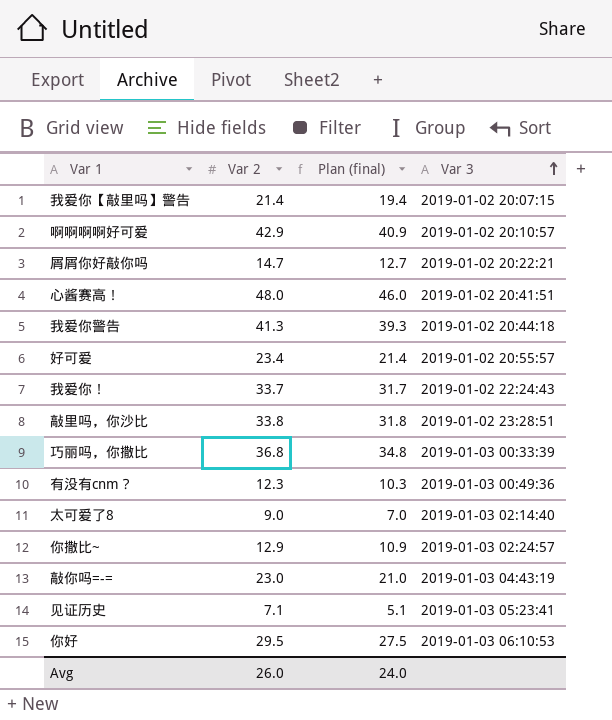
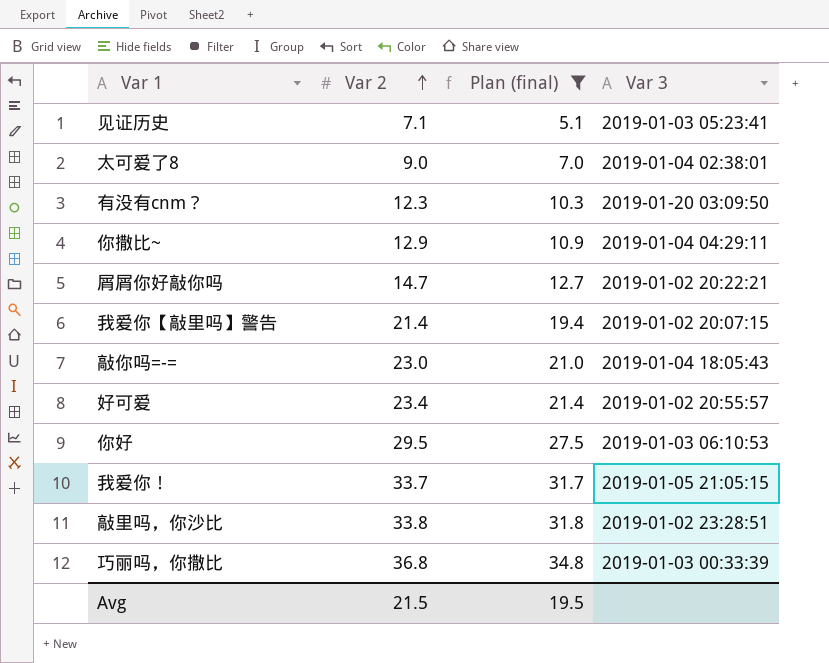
filter: none -> Plan (final) <= 34.8
row order: Var 3 ascending -> Var 2 ascending
太可爱了8 | Var 3: 2019-01-03 02:14:40 -> 2019-01-04 02:38:01
有没有cnm？ | Var 3: 2019-01-03 00:49:36 -> 2019-01-20 03:09:50
你撒比~ | Var 3: 2019-01-03 02:24:57 -> 2019-01-04 04:29:11
敲你吗=-= | Var 3: 2019-01-03 04:43:19 -> 2019-01-04 18:05:43
我爱你！ | Var 3: 2019-01-02 22:24:43 -> 2019-01-05 21:05:15
Avg | Var 2: 26.0 -> 21.5
Avg | Plan (final): 24.0 -> 19.5

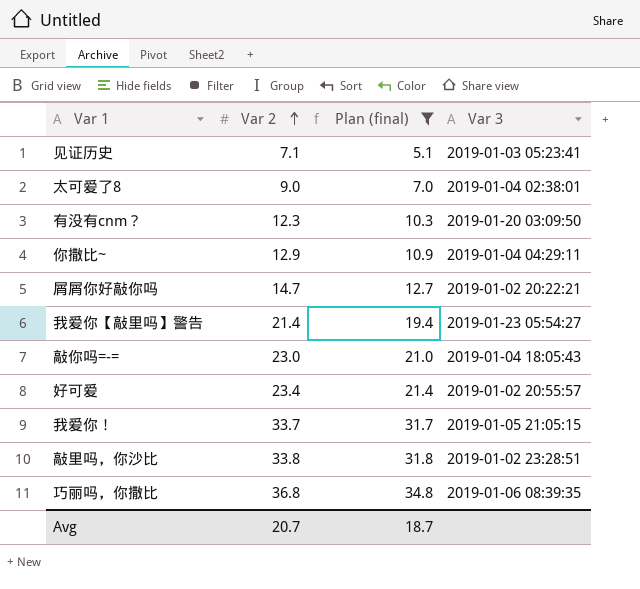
row 你好: 29.5 | 27.5 | 2019-01-03 06:10:53 -> none
我爱你【敲里吗】警告 | Var 3: 2019-01-02 20:07:15 -> 2019-01-23 05:54:27
巧丽吗，你撒比 | Var 3: 2019-01-03 00:33:39 -> 2019-01-06 08:39:35
Avg | Var 2: 21.5 -> 20.7
Avg | Plan (final): 19.5 -> 18.7

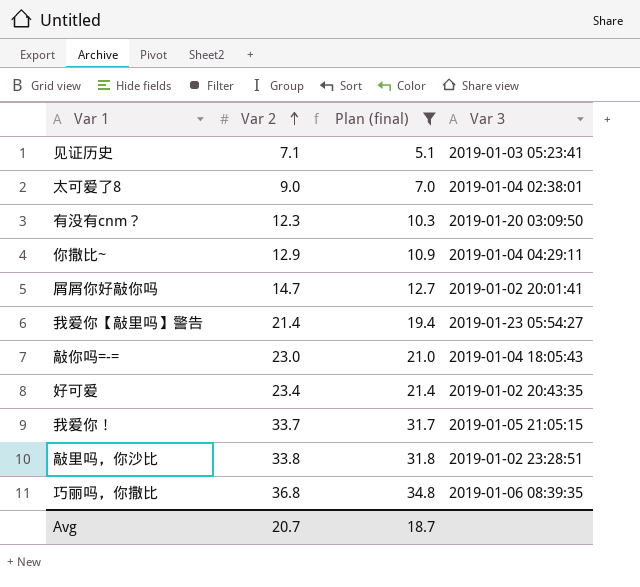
屑屑你好敲你吗 | Var 3: 2019-01-02 20:22:21 -> 2019-01-02 20:01:41
好可爱 | Var 3: 2019-01-02 20:55:57 -> 2019-01-02 20:43:35

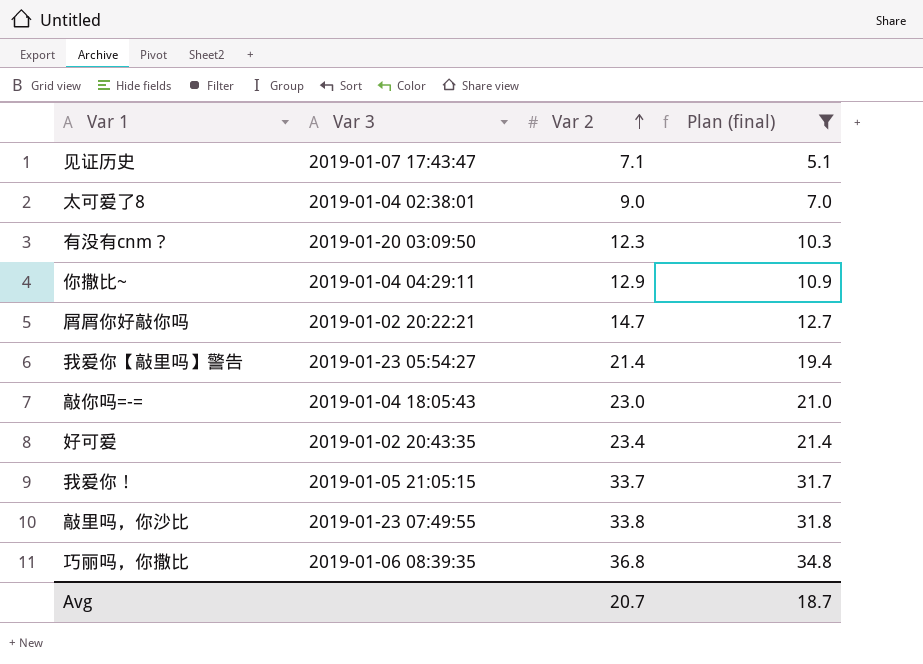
column Var 3 | position: 4 -> 2
见证历史 | Var 3: 2019-01-03 05:23:41 -> 2019-01-07 17:43:47
屑屑你好敲你吗 | Var 3: 2019-01-02 20:01:41 -> 2019-01-02 20:22:21
敲里吗，你沙比 | Var 3: 2019-01-02 23:28:51 -> 2019-01-23 07:49:55

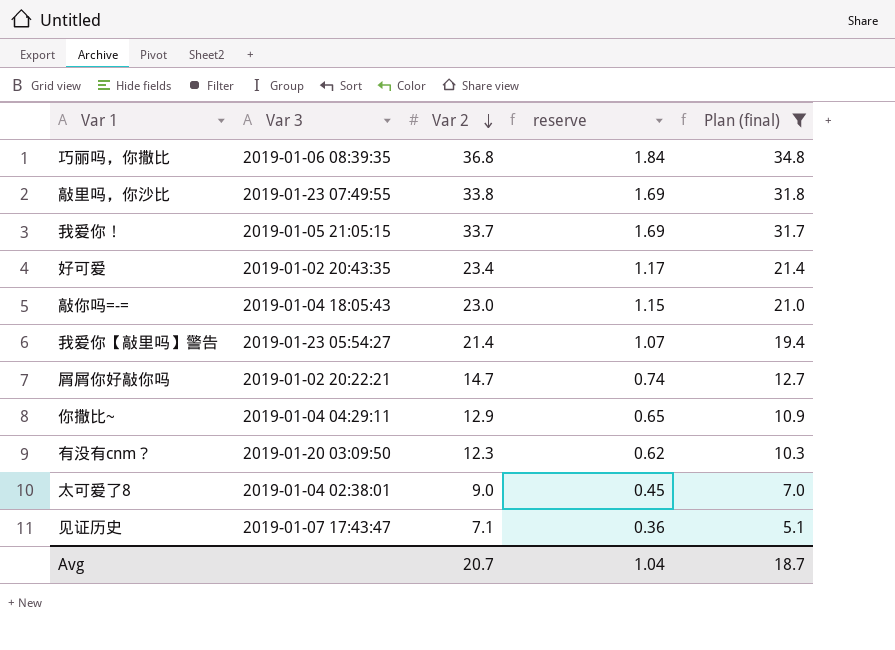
row order: Var 2 ascending -> Var 2 descending
column reserve | formula: none -> [Var 2] * 0.05

